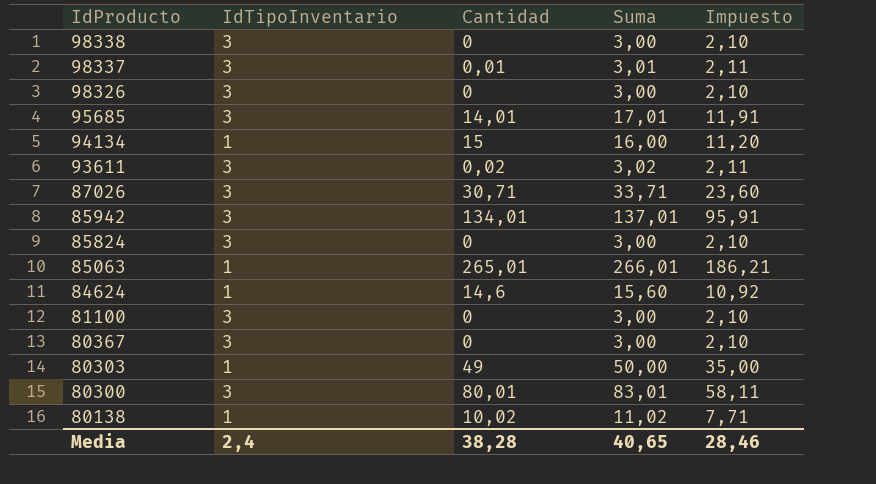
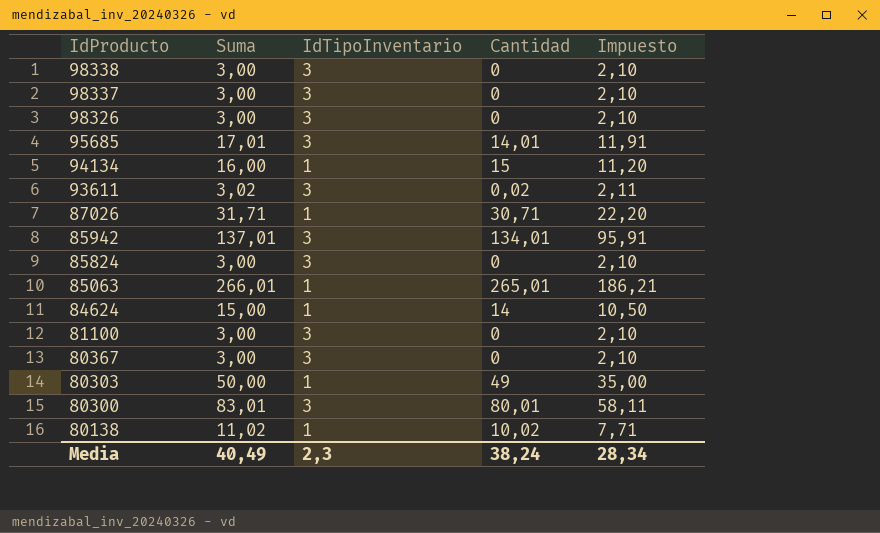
column Suma | position: 4 -> 2
98337 | Suma: 3,01 -> 3,00
98337 | Cantidad: 0,01 -> 0
98337 | Impuesto: 2,11 -> 2,10
87026 | Suma: 33,71 -> 31,71
87026 | IdTipoInventario: 3 -> 1
87026 | Impuesto: 23,60 -> 22,20
84624 | Suma: 15,60 -> 15,00
84624 | Cantidad: 14,6 -> 14
84624 | Impuesto: 10,92 -> 10,50
Media | Suma: 40,65 -> 40,49
Media | IdTipoInventario: 2,4 -> 2,3
Media | Cantidad: 38,28 -> 38,24
Media | Impuesto: 28,46 -> 28,34

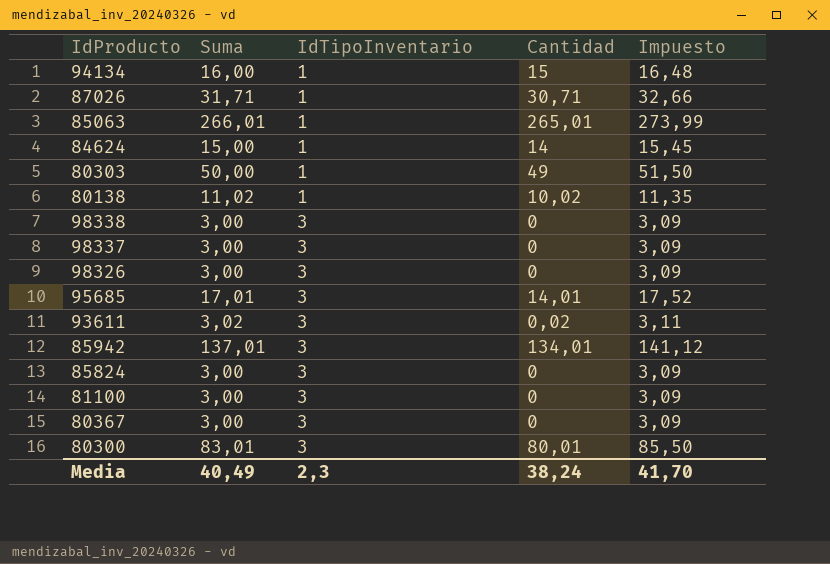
row order: IdProducto descending -> IdTipoInventario ascending
column Impuesto | formula: [Suma] * 0,7 -> [Suma] * 1,03
Media | Impuesto: 28,34 -> 41,70

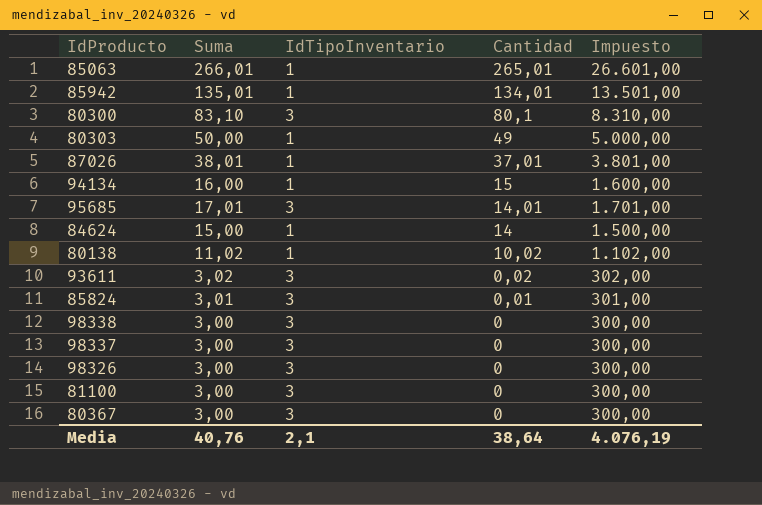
row order: IdTipoInventario ascending -> Cantidad descending
column Impuesto | formula: [Suma] * 1,03 -> [Suma] * 100
85942 | Suma: 137,01 -> 135,01
85942 | IdTipoInventario: 3 -> 1
80300 | Suma: 83,01 -> 83,10
80300 | Cantidad: 80,01 -> 80,1
87026 | Suma: 31,71 -> 38,01
87026 | Cantidad: 30,71 -> 37,01
85824 | Suma: 3,00 -> 3,01
85824 | Cantidad: 0 -> 0,01
Media | Suma: 40,49 -> 40,76
Media | IdTipoInventario: 2,3 -> 2,1
Media | Cantidad: 38,24 -> 38,64
Media | Impuesto: 41,70 -> 4.076,19

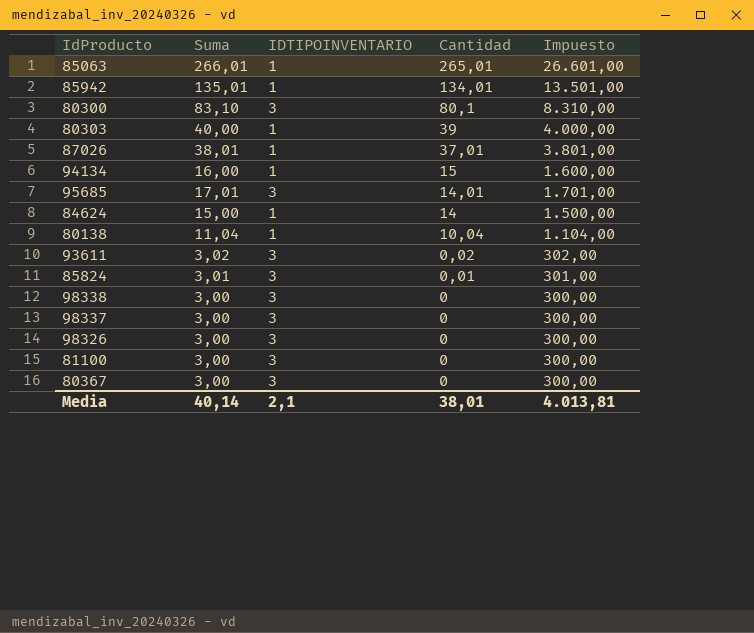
column name: IdTipoInventario -> IDTIPOINVENTARIO
80303 | Suma: 50,00 -> 40,00
80303 | Cantidad: 49 -> 39
80303 | Impuesto: 5.000,00 -> 4.000,00
80138 | Suma: 11,02 -> 11,04
80138 | Cantidad: 10,02 -> 10,04
80138 | Impuesto: 1.102,00 -> 1.104,00
Media | Suma: 40,76 -> 40,14
Media | Cantidad: 38,64 -> 38,01
Media | Impuesto: 4.076,19 -> 4.013,81

